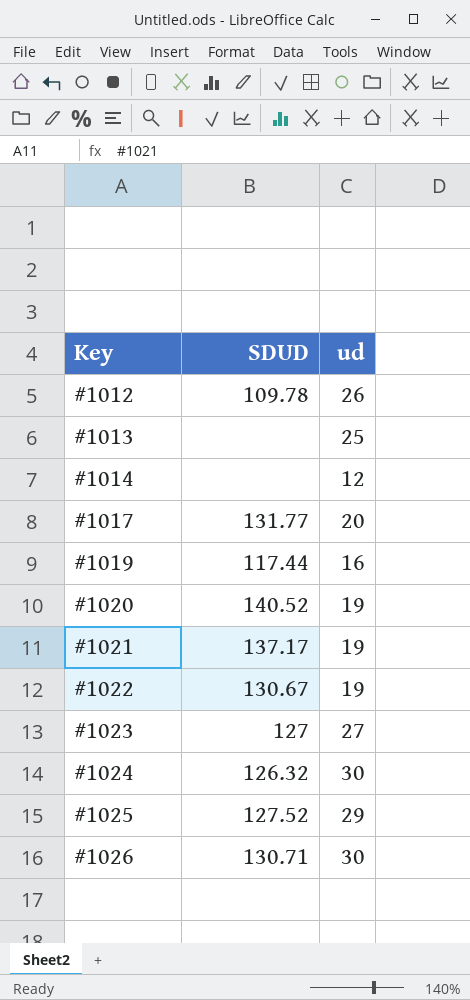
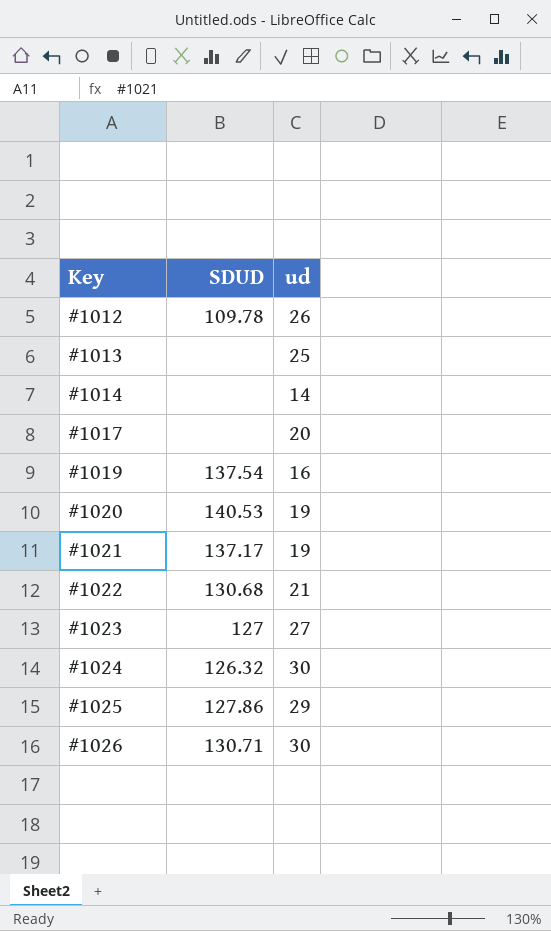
#1014 | ud: 12 -> 14
#1017 | SDUD: 131.77 -> none
#1019 | SDUD: 117.44 -> 137.54
#1020 | SDUD: 140.52 -> 140.53
#1022 | SDUD: 130.67 -> 130.68
#1022 | ud: 19 -> 21
#1025 | SDUD: 127.52 -> 127.86

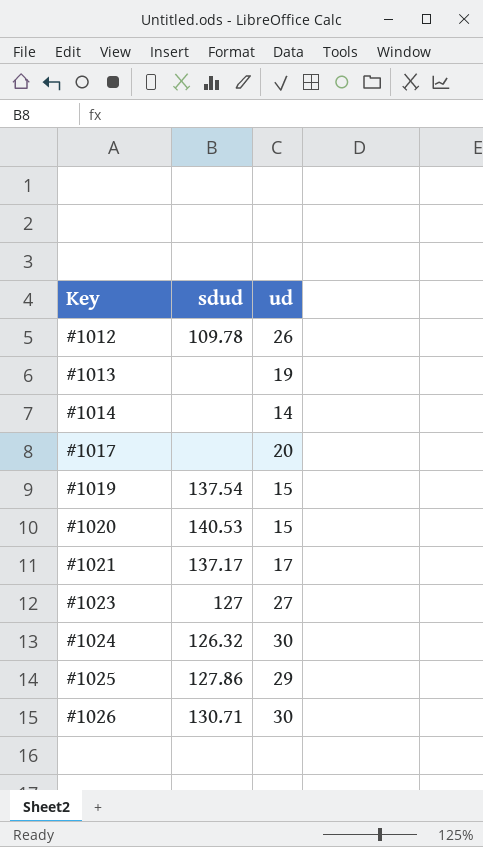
column name: SDUD -> sdud
row #1022: 130.68 | 21 -> none
#1013 | ud: 25 -> 19
#1019 | ud: 16 -> 15
#1020 | ud: 19 -> 15
#1021 | ud: 19 -> 17

